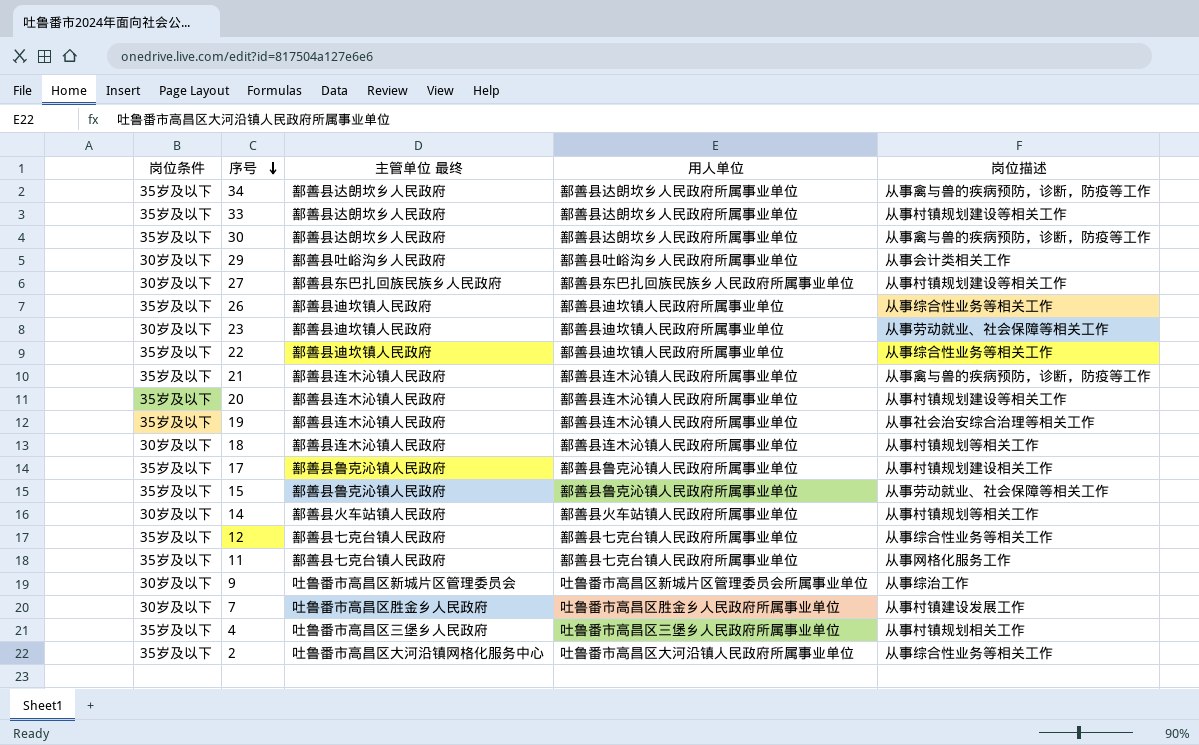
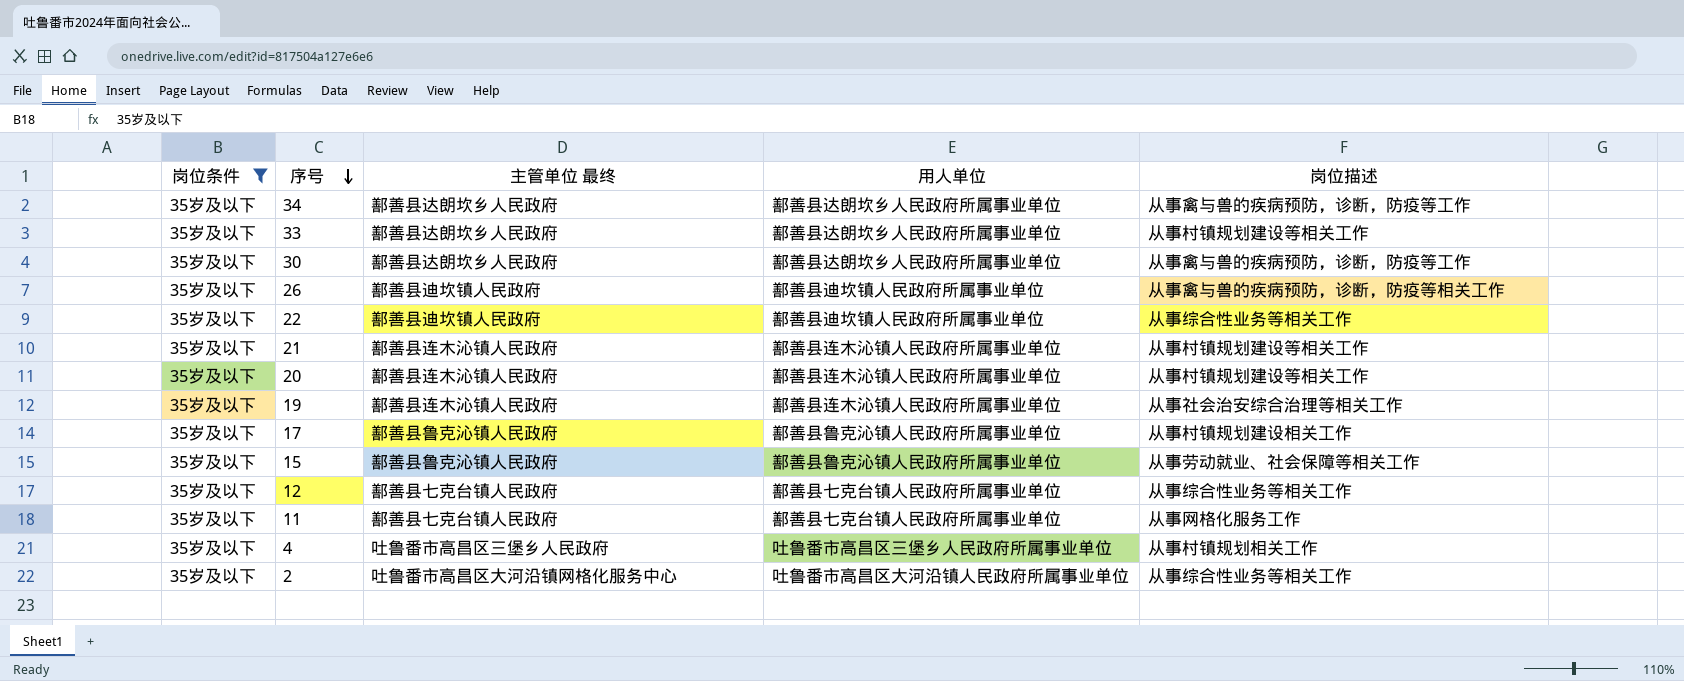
filter: none -> 岗位条件 = 35岁及以下
26 | 岗位描述: 从事综合性业务等相关工作 -> 从事禽与兽的疾病预防，诊断，防疫等相关工作
21 | 岗位描述: 从事禽与兽的疾病预防，诊断，防疫等工作 -> 从事村镇规划建设等相关工作

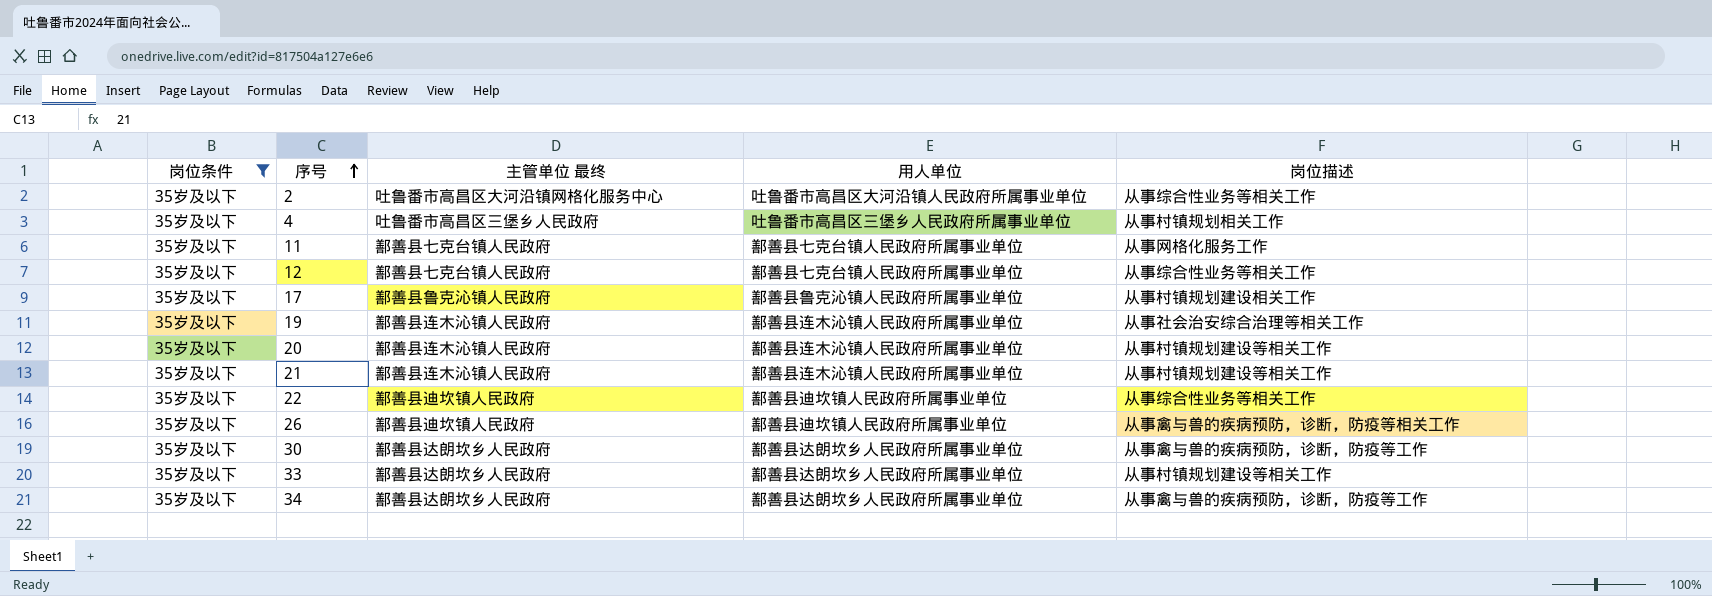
row order: 序号 descending -> 序号 ascending
row 15: 35岁及以下 | 鄯善县鲁克沁镇人民政府 | 鄯善县鲁克沁镇人民政府所属事业单位 | 从事劳动就业、社会保障等相关工作 -> none

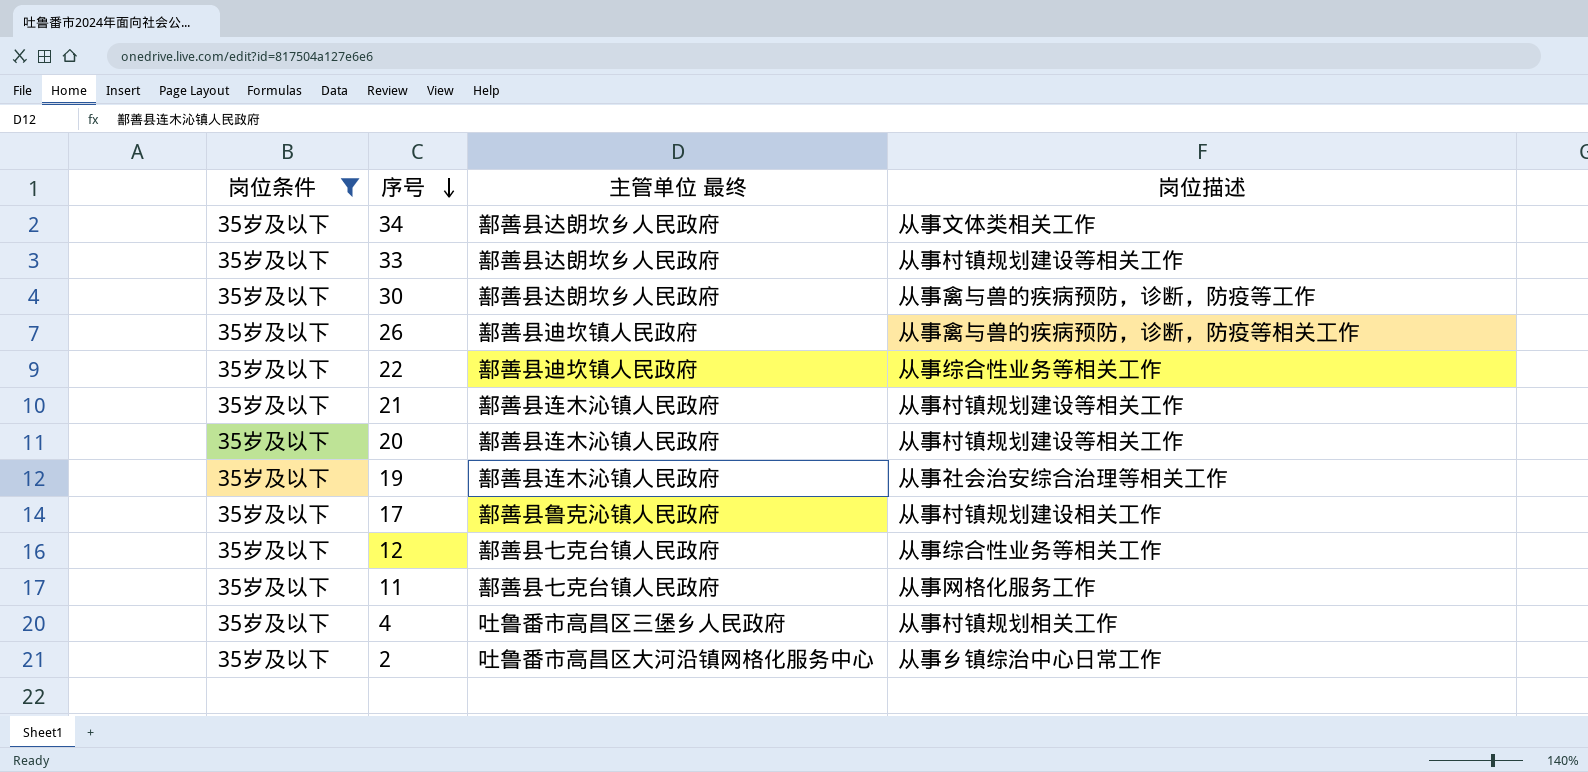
row order: 序号 ascending -> 序号 descending
column 用人单位 | position: 4 -> none
34 | 岗位描述: 从事禽与兽的疾病预防，诊断，防疫等工作 -> 从事文体类相关工作
2 | 岗位描述: 从事综合性业务等相关工作 -> 从事乡镇综治中心日常工作

